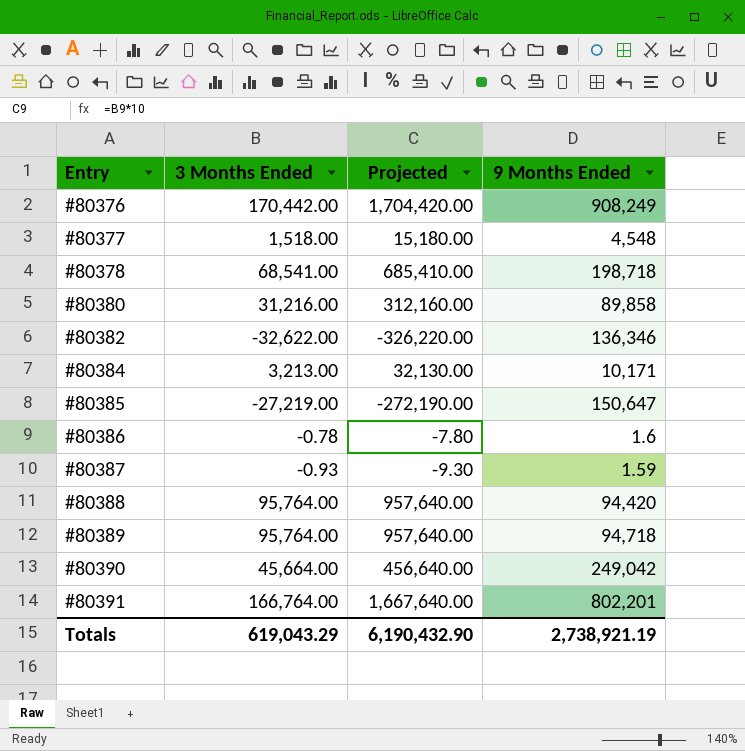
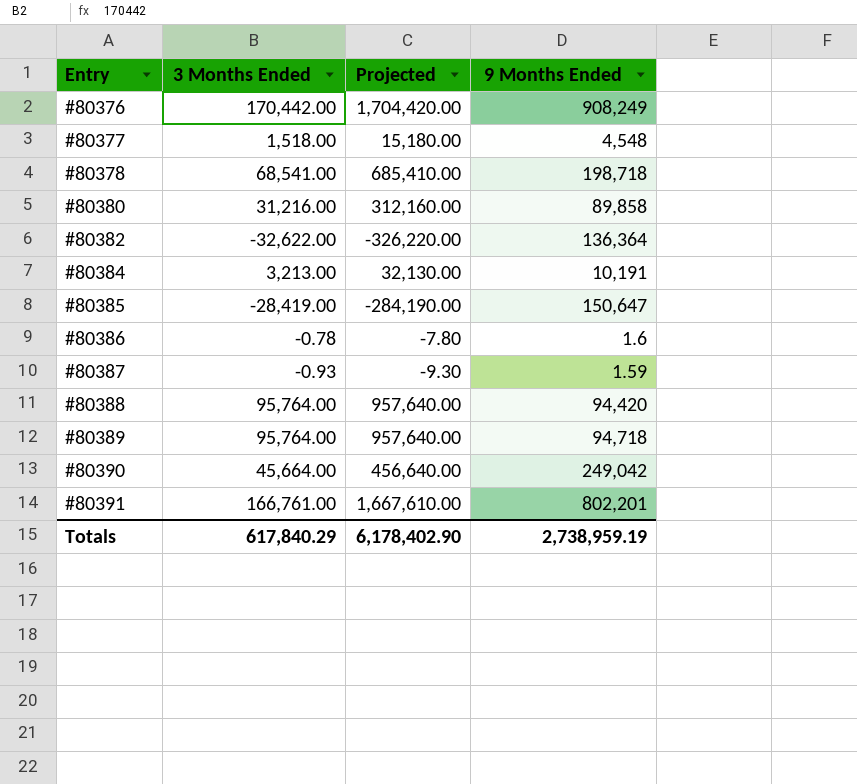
#80382 | 9 Months Ended: 136,346 -> 136,364
#80384 | 9 Months Ended: 10,171 -> 10,191
#80385 | 3 Months Ended: -27,219.00 -> -28,419.00
#80385 | Projected: -272,190.00 -> -284,190.00
#80391 | 3 Months Ended: 166,764.00 -> 166,761.00
#80391 | Projected: 1,667,640.00 -> 1,667,610.00
Totals | 3 Months Ended: 619,043.29 -> 617,840.29
Totals | Projected: 6,190,432.90 -> 6,178,402.90
Totals | 9 Months Ended: 2,738,921.19 -> 2,738,959.19

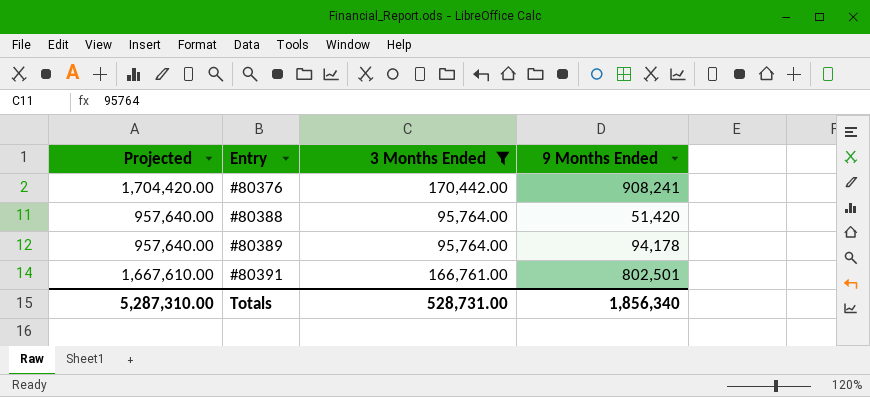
filter: none -> 3 Months Ended >= 95,764.00
column Projected | position: 3 -> 1
#80376 | 9 Months Ended: 908,249 -> 908,241
#80388 | 9 Months Ended: 94,420 -> 51,420
#80389 | 9 Months Ended: 94,718 -> 94,178
#80391 | 9 Months Ended: 802,201 -> 802,501
Totals | Projected: 6,178,402.90 -> 5,287,310.00
Totals | 3 Months Ended: 617,840.29 -> 528,731.00
Totals | 9 Months Ended: 2,738,959.19 -> 1,856,340

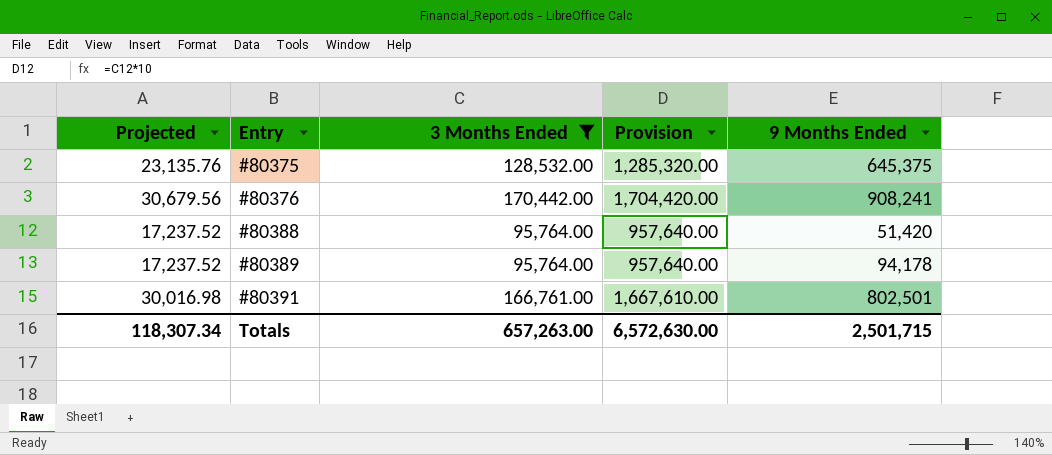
column Projected | formula: [3 Months Ended] * 10 -> [3 Months Ended] * 0.18
column Provision | formula: none -> [3 Months Ended] * 10
row #80375: none -> 23,135.76 | 128,532.00 | 1,285,320.00 | 645,375
Totals | Projected: 5,287,310.00 -> 118,307.34
Totals | 3 Months Ended: 528,731.00 -> 657,263.00
Totals | 9 Months Ended: 1,856,340 -> 2,501,715

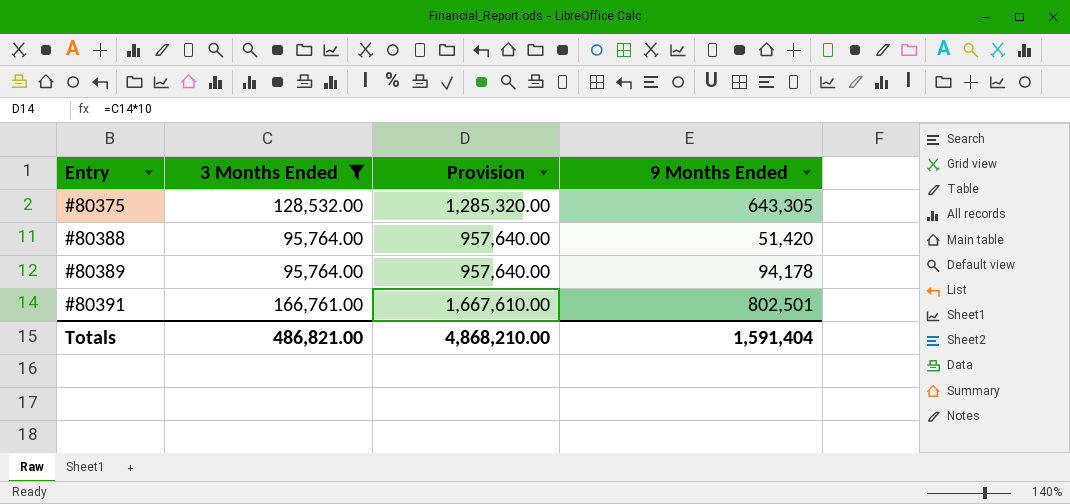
column Projected | formula: [3 Months Ended] * 0.18 -> none
row #80376: 30,679.56 | 170,442.00 | 1,704,420.00 | 908,241 -> none
#80375 | 9 Months Ended: 645,375 -> 643,305
Totals | 3 Months Ended: 657,263.00 -> 486,821.00
Totals | Provision: 6,572,630.00 -> 4,868,210.00
Totals | 9 Months Ended: 2,501,715 -> 1,591,404

